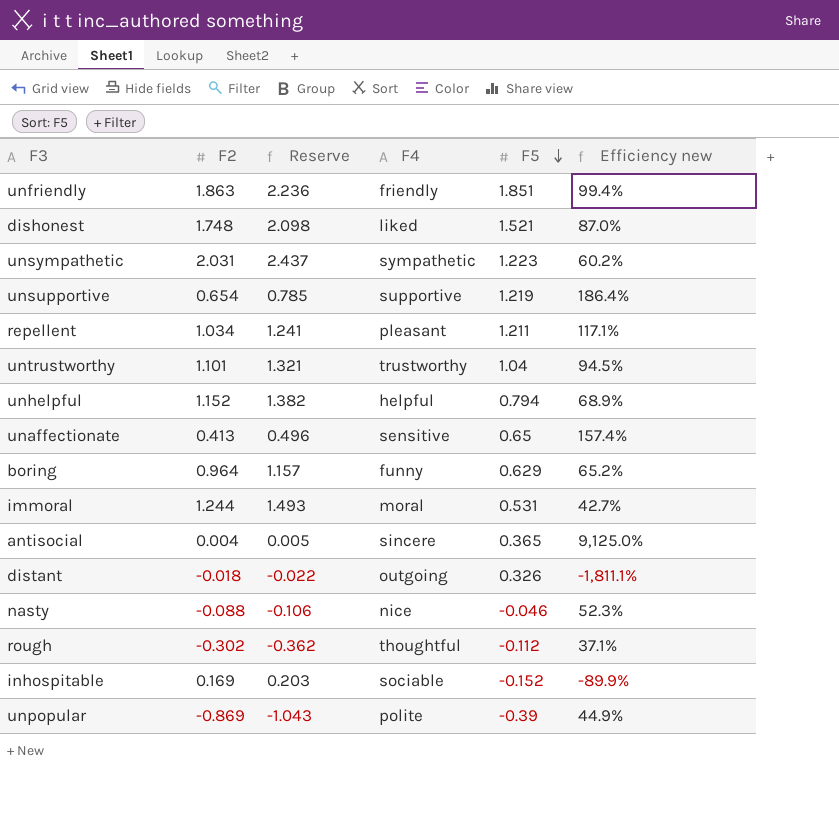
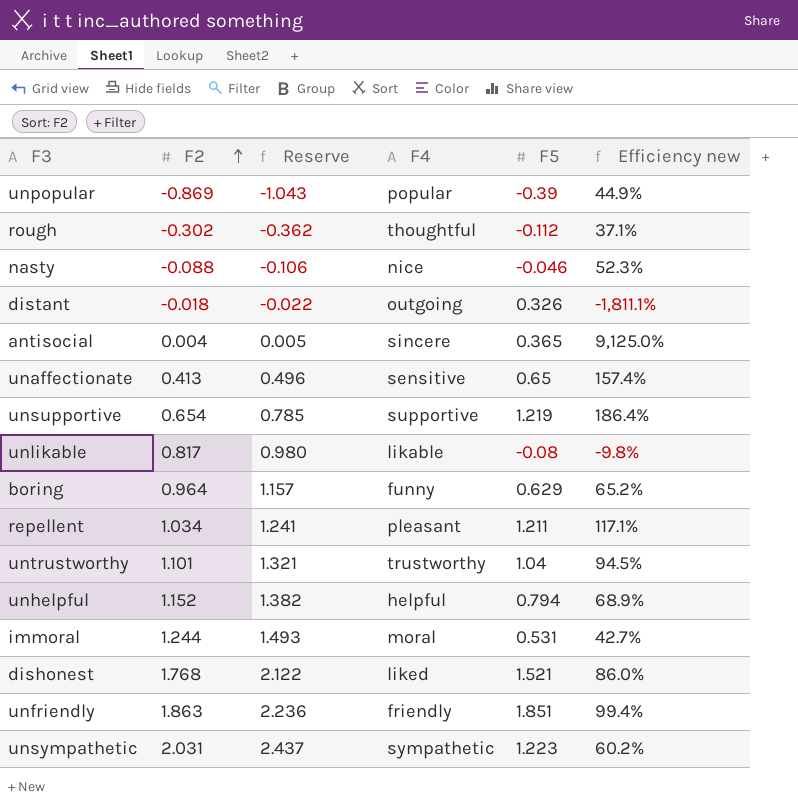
row order: F5 descending -> F2 ascending
row inhospitable: 0.169 | 0.203 | sociable | -0.152 | -89.9% -> none
unpopular | F4: polite -> popular
row unlikable: none -> 0.817 | 0.980 | likable | -0.08 | -9.8%
dishonest | F2: 1.748 -> 1.768
dishonest | Reserve: 2.098 -> 2.122
dishonest | Efficiency new: 87.0% -> 86.0%

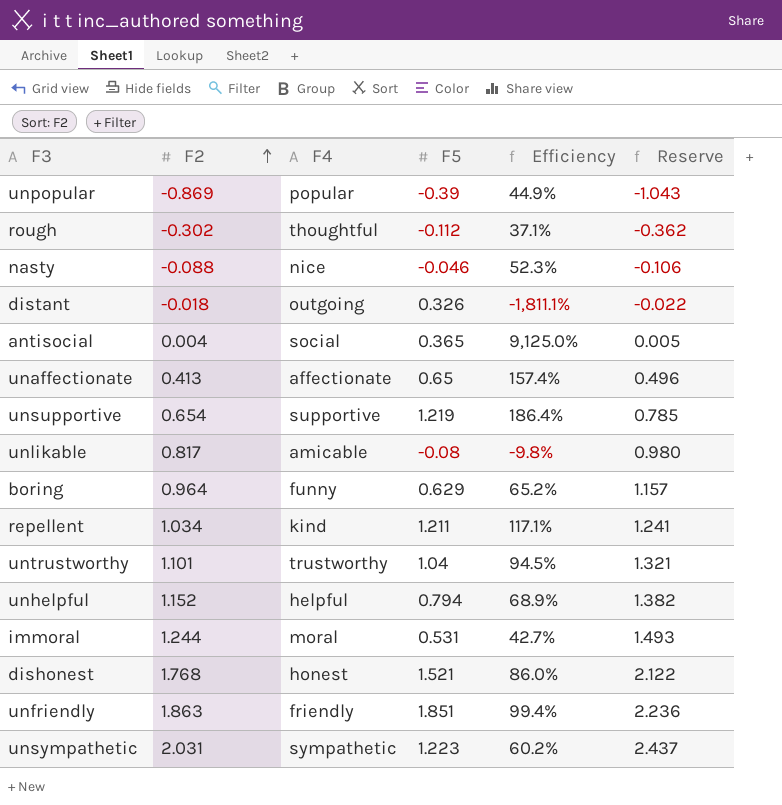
column name: Efficiency new -> Efficiency
column Reserve | position: 3 -> 6
antisocial | F4: sincere -> social
unaffectionate | F4: sensitive -> affectionate
unlikable | F4: likable -> amicable
repellent | F4: pleasant -> kind
dishonest | F4: liked -> honest

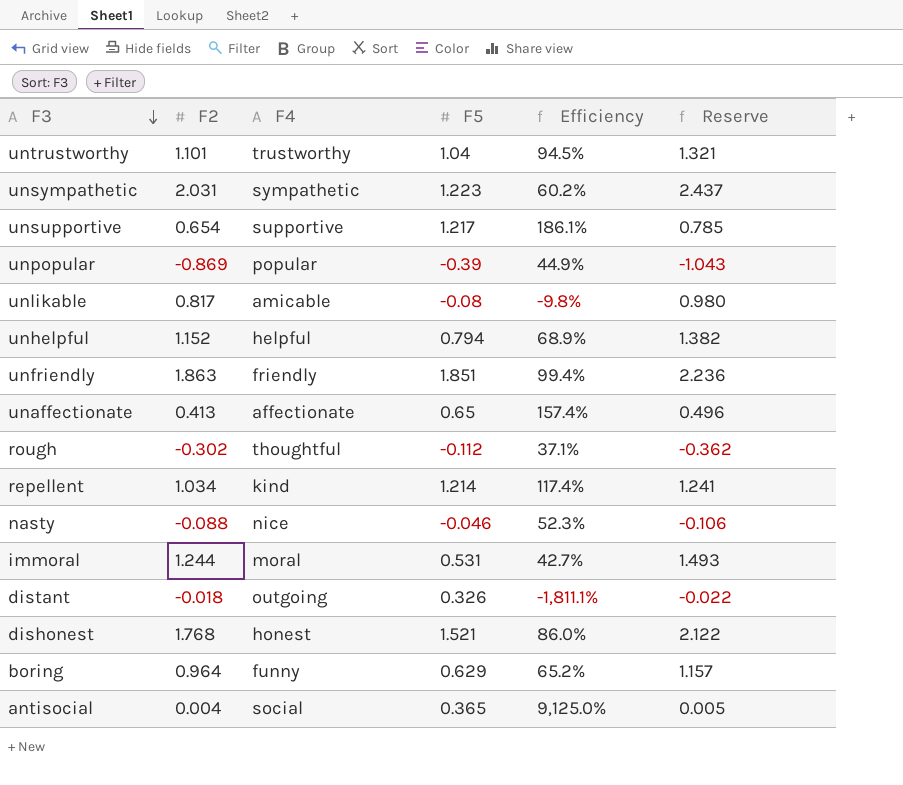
row order: F2 ascending -> F3 descending
unsupportive | F5: 1.219 -> 1.217
unsupportive | Efficiency: 186.4% -> 186.1%
repellent | F5: 1.211 -> 1.214
repellent | Efficiency: 117.1% -> 117.4%

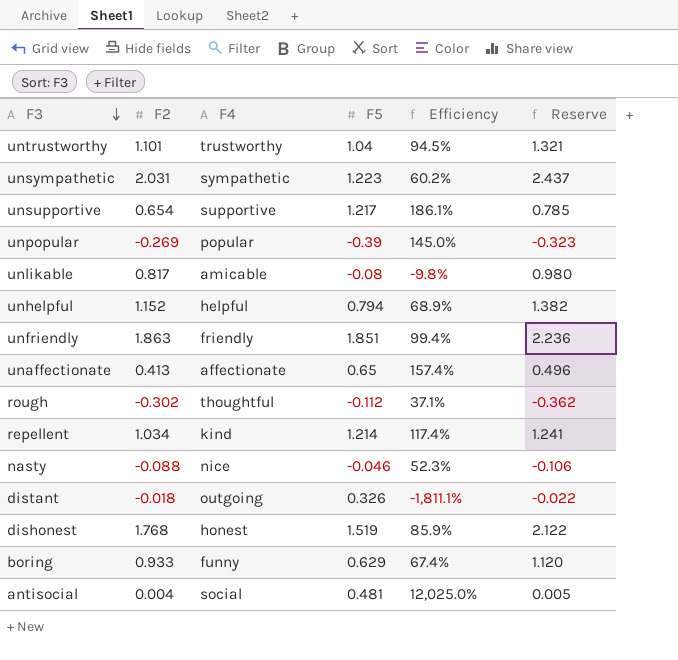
row immoral: 1.244 | moral | 0.531 | 42.7% | 1.493 -> none
unpopular | F2: -0.869 -> -0.269
unpopular | Efficiency: 44.9% -> 145.0%
unpopular | Reserve: -1.043 -> -0.323
dishonest | F5: 1.521 -> 1.519
dishonest | Efficiency: 86.0% -> 85.9%
boring | F2: 0.964 -> 0.933
boring | Efficiency: 65.2% -> 67.4%
boring | Reserve: 1.157 -> 1.120
antisocial | F5: 0.365 -> 0.481
antisocial | Efficiency: 9,125.0% -> 12,025.0%

